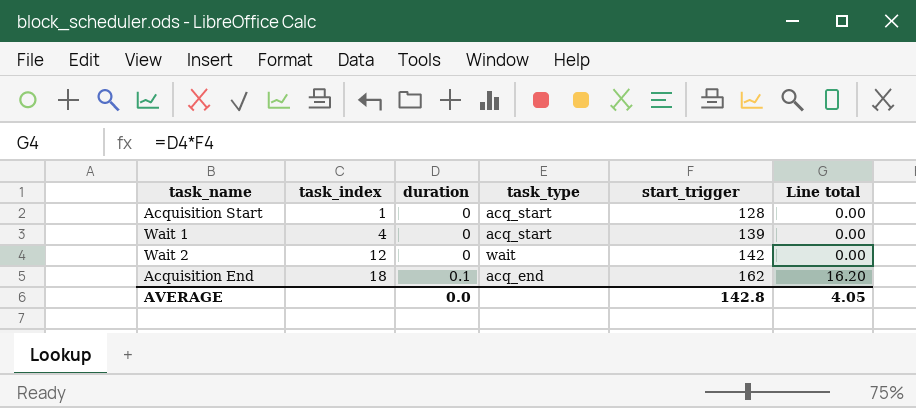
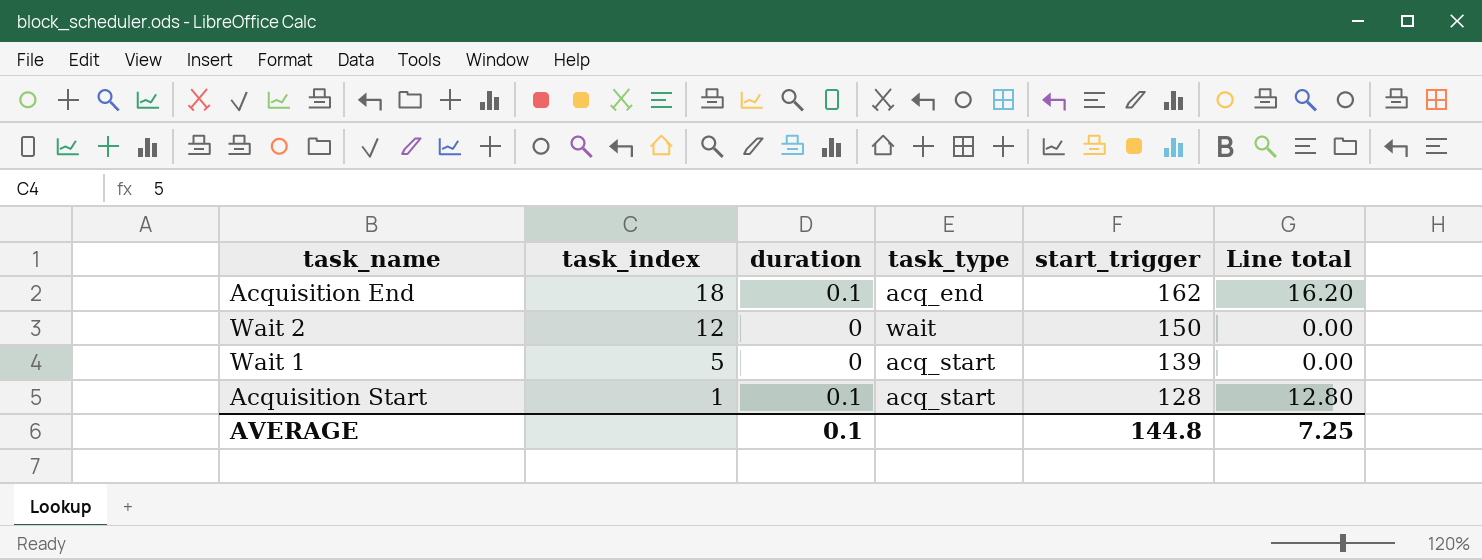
row order: task_index ascending -> task_index descending
Wait 2 | start_trigger: 142 -> 150
Wait 1 | task_index: 4 -> 5
Acquisition Start | duration: 0 -> 0.1
Acquisition Start | Line total: 0.00 -> 12.80
AVERAGE | duration: 0.0 -> 0.1
AVERAGE | start_trigger: 142.8 -> 144.8
AVERAGE | Line total: 4.05 -> 7.25

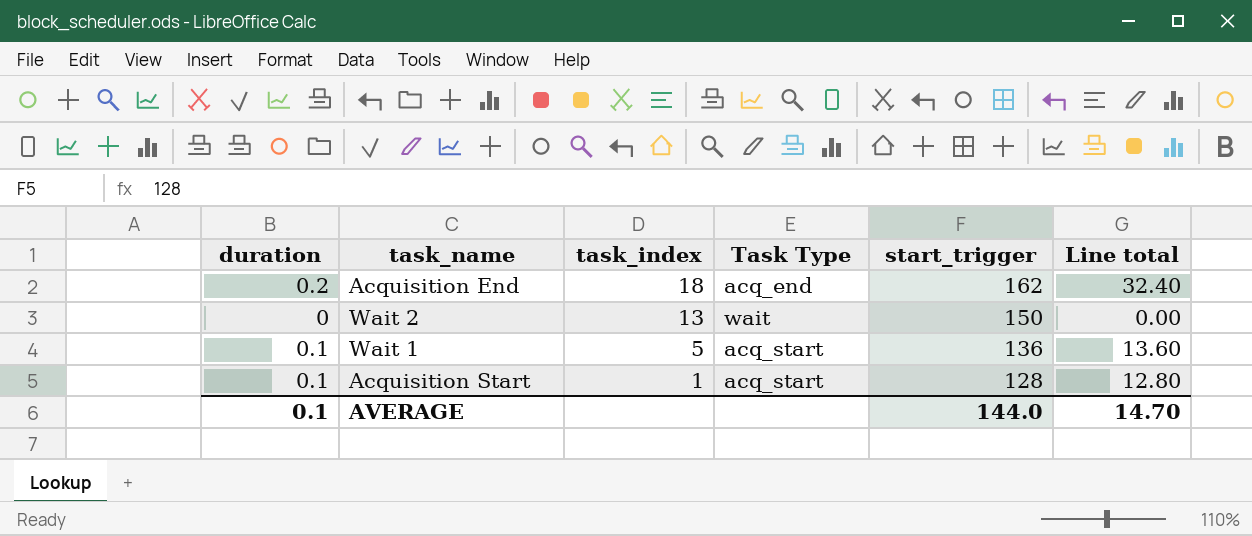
column duration | position: 3 -> 1
column name: task_type -> Task Type
Acquisition End | duration: 0.1 -> 0.2
Acquisition End | Line total: 16.20 -> 32.40
Wait 2 | task_index: 12 -> 13
Wait 1 | duration: 0 -> 0.1
Wait 1 | start_trigger: 139 -> 136
Wait 1 | Line total: 0.00 -> 13.60
AVERAGE | start_trigger: 144.8 -> 144.0
AVERAGE | Line total: 7.25 -> 14.70

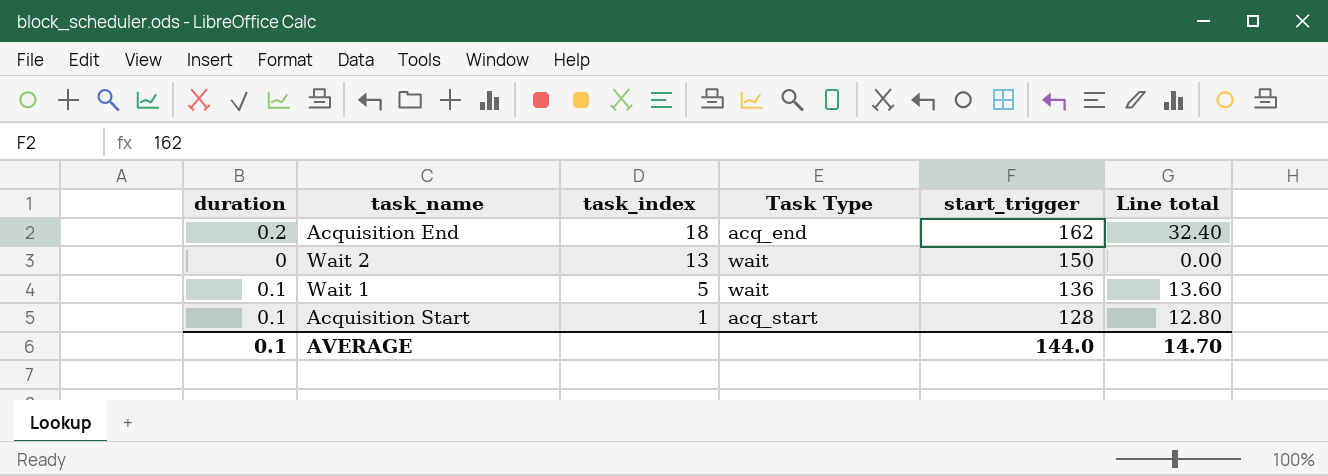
Wait 1 | Task Type: acq_start -> wait

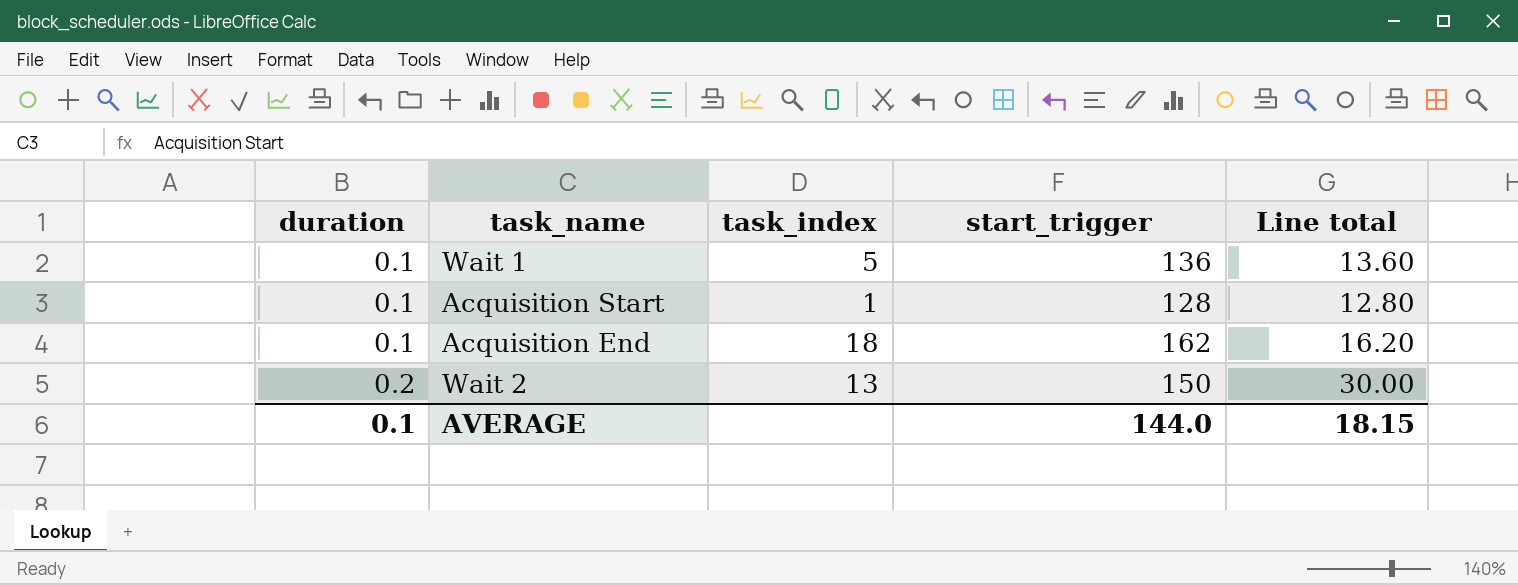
row order: task_index descending -> duration ascending
column Task Type | position: 4 -> none
Acquisition End | duration: 0.2 -> 0.1
Acquisition End | Line total: 32.40 -> 16.20
Wait 2 | duration: 0 -> 0.2
Wait 2 | Line total: 0.00 -> 30.00
AVERAGE | Line total: 14.70 -> 18.15

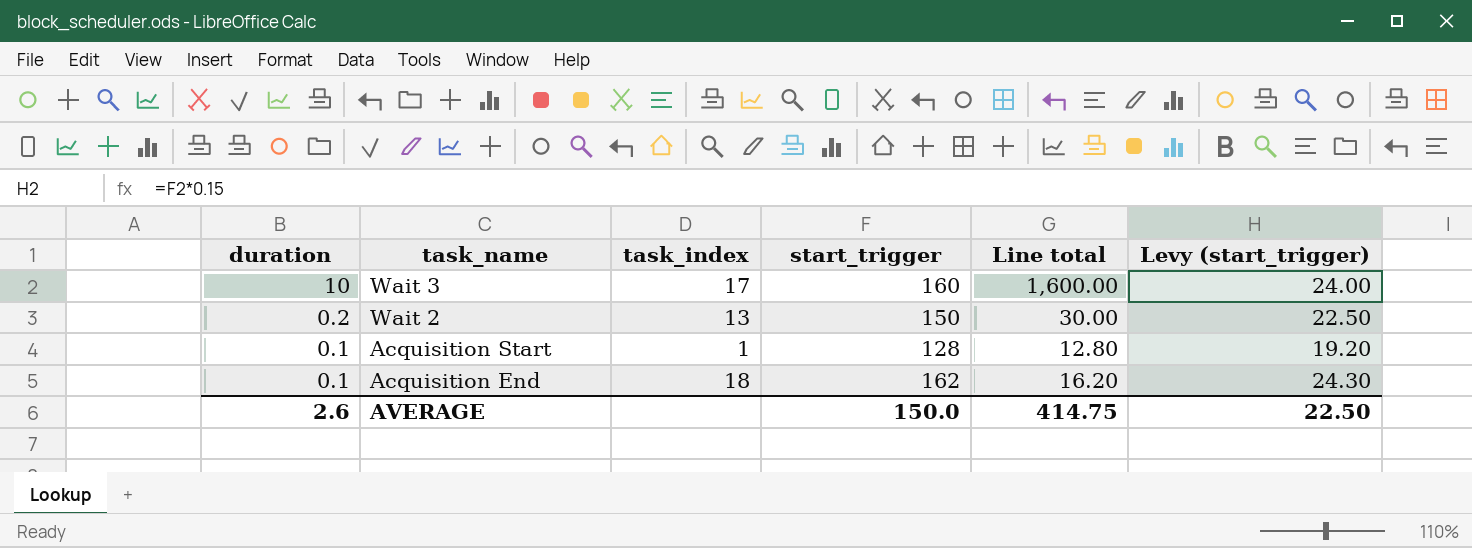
row order: duration ascending -> duration descending
column Levy (start_trigger) | formula: none -> [start_trigger] * 0.15
row Wait 1: 0.1 | 5 | 136 | 13.60 -> none
row Wait 3: none -> 10 | 17 | 160 | 1,600.00 | 24.00
AVERAGE | duration: 0.1 -> 2.6
AVERAGE | start_trigger: 144.0 -> 150.0
AVERAGE | Line total: 18.15 -> 414.75

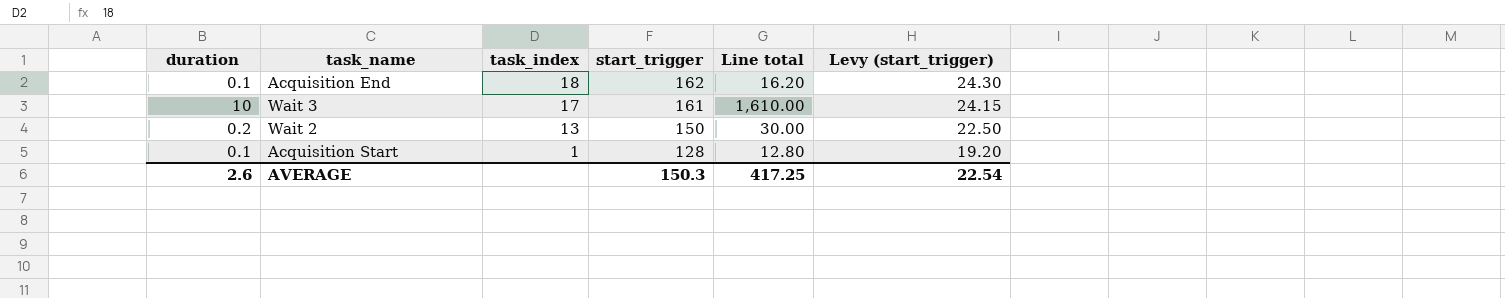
row order: duration descending -> task_index descending
Wait 3 | start_trigger: 160 -> 161
Wait 3 | Line total: 1,600.00 -> 1,610.00
Wait 3 | Levy (start_trigger): 24.00 -> 24.15
AVERAGE | start_trigger: 150.0 -> 150.3
AVERAGE | Line total: 414.75 -> 417.25
AVERAGE | Levy (start_trigger): 22.50 -> 22.54

